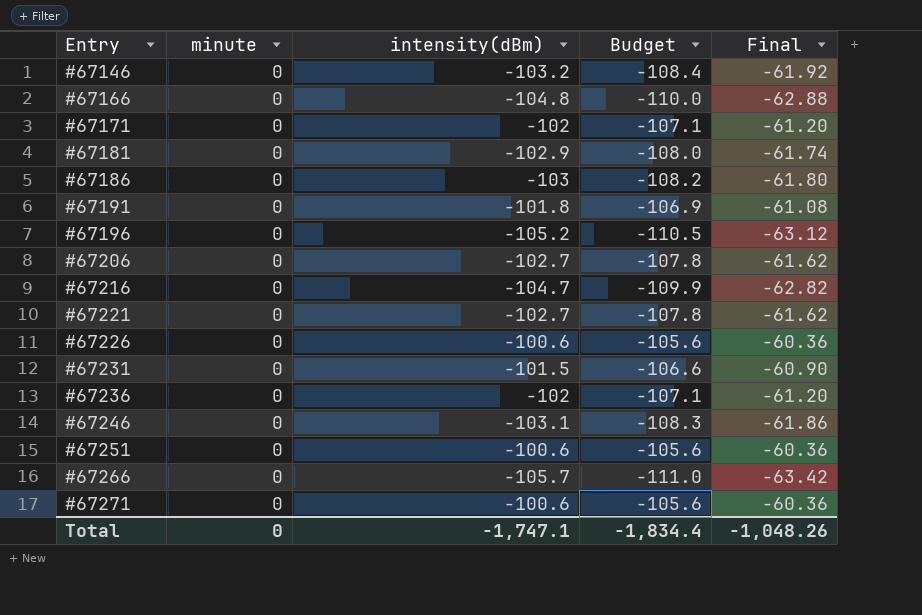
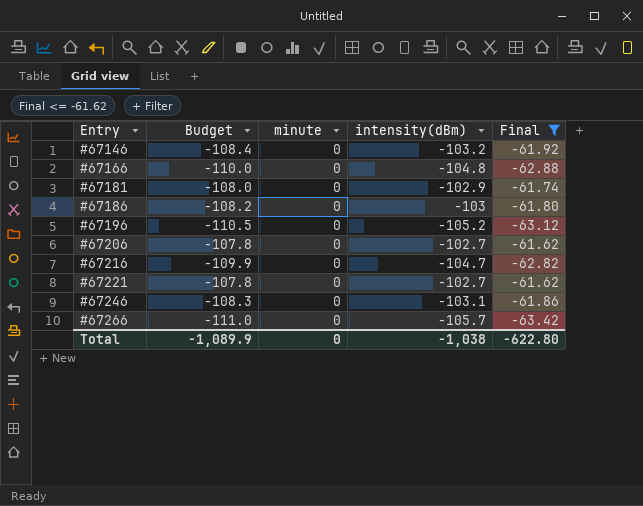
filter: none -> Final <= -61.62
column Budget | position: 4 -> 2
Total | Budget: -1,834.4 -> -1,089.9
Total | intensity(dBm): -1,747.1 -> -1,038
Total | Final: -1,048.26 -> -622.80

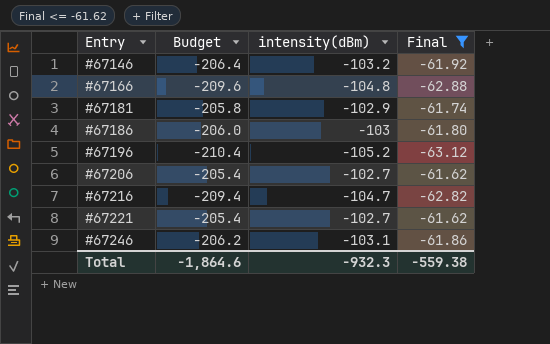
column minute | position: 3 -> none
column Budget | formula: [intensity(dBm)] * 1.05 -> [intensity(dBm)] * 2
row #67266: -111.0 | 0 | -105.7 | -63.42 -> none
Total | Budget: -1,089.9 -> -1,864.6
Total | intensity(dBm): -1,038 -> -932.3
Total | Final: -622.80 -> -559.38

